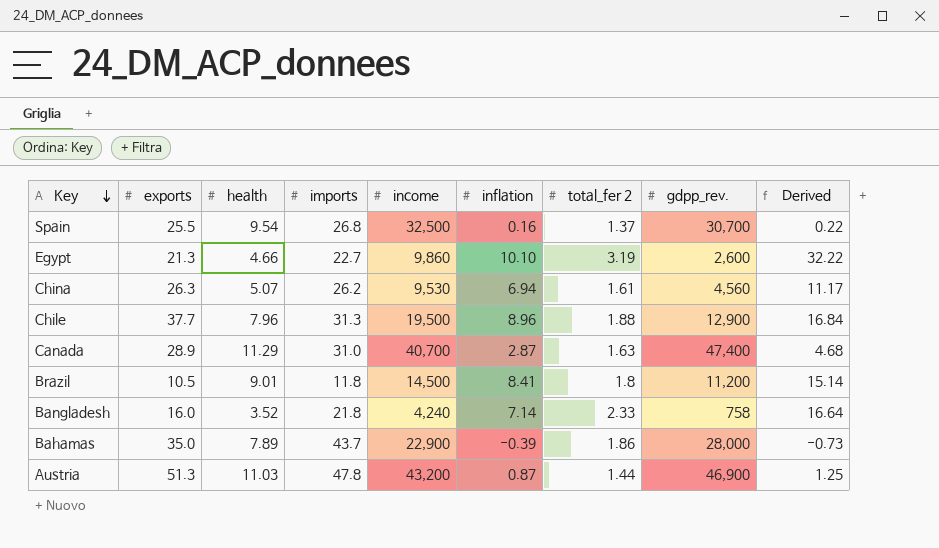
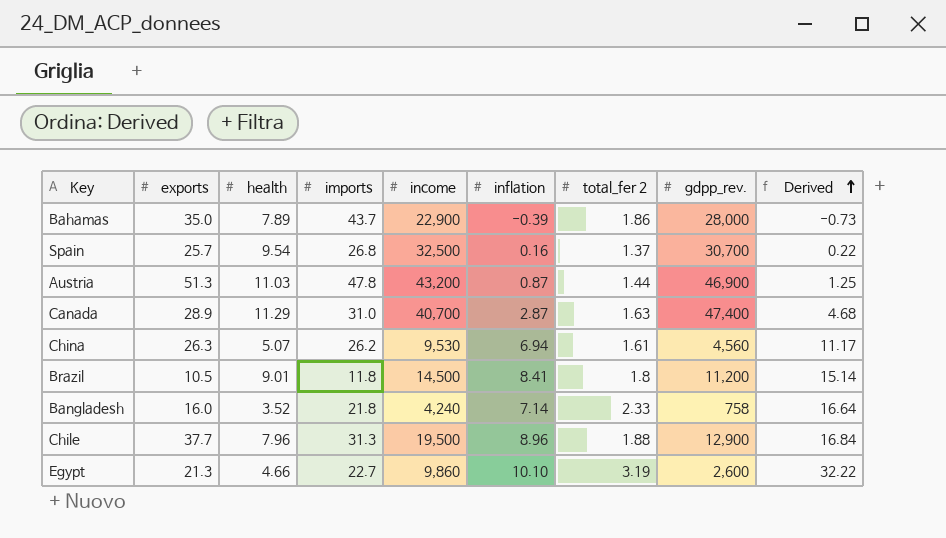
row order: Key descending -> Derived ascending
Spain | exports: 25.5 -> 25.7

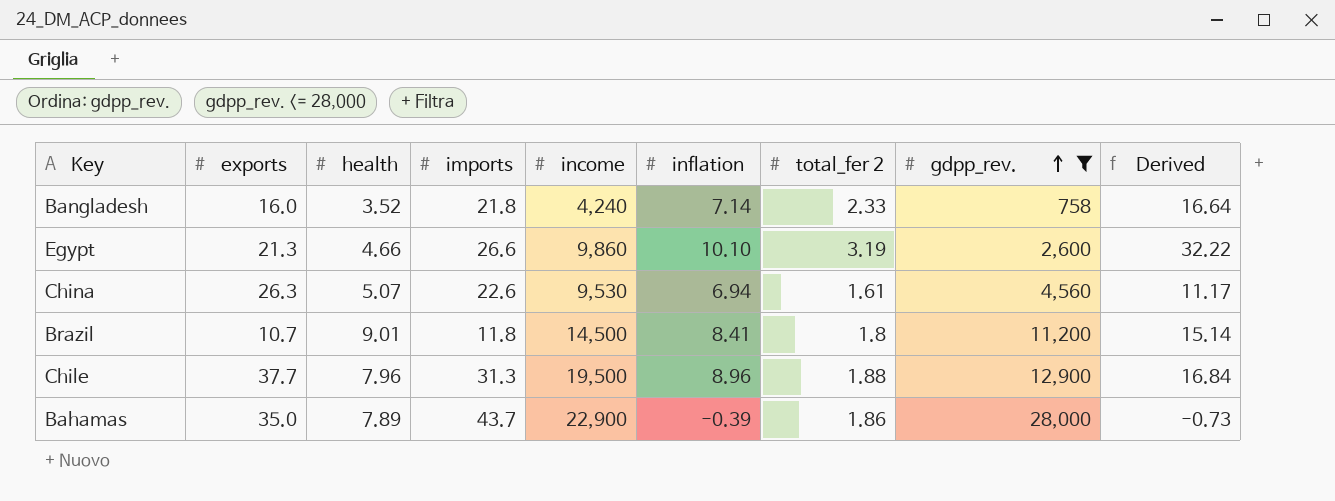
filter: none -> gdpp_rev. <= 28,000
row order: Derived ascending -> gdpp_rev. ascending
Egypt | imports: 22.7 -> 26.6
China | imports: 26.2 -> 22.6
Brazil | exports: 10.5 -> 10.7

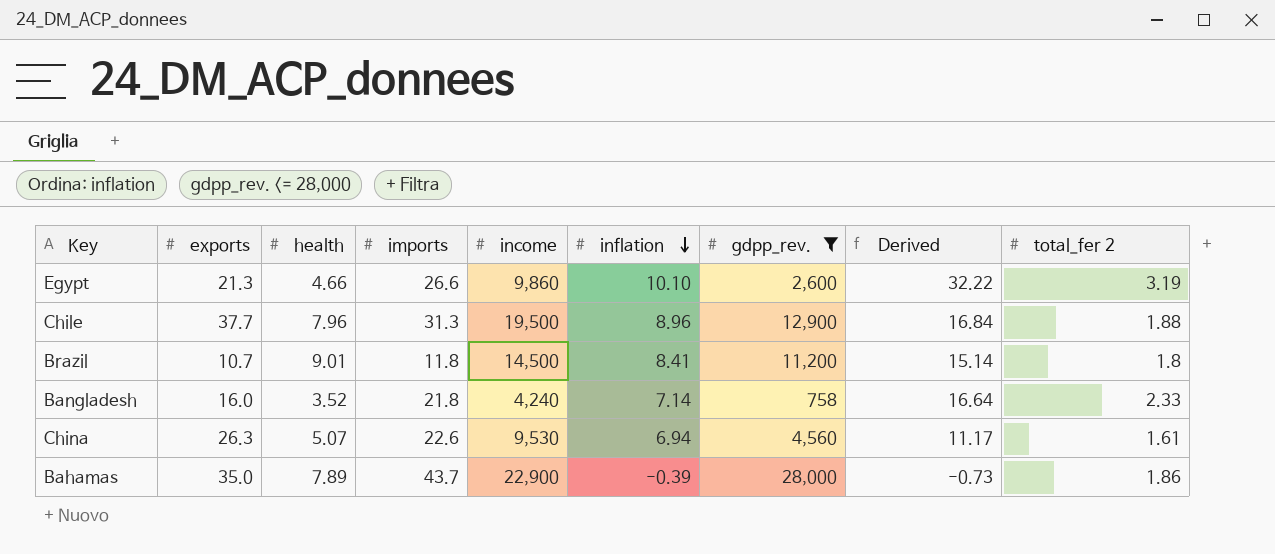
row order: gdpp_rev. ascending -> inflation descending
column total_fer 2 | position: 7 -> 9

